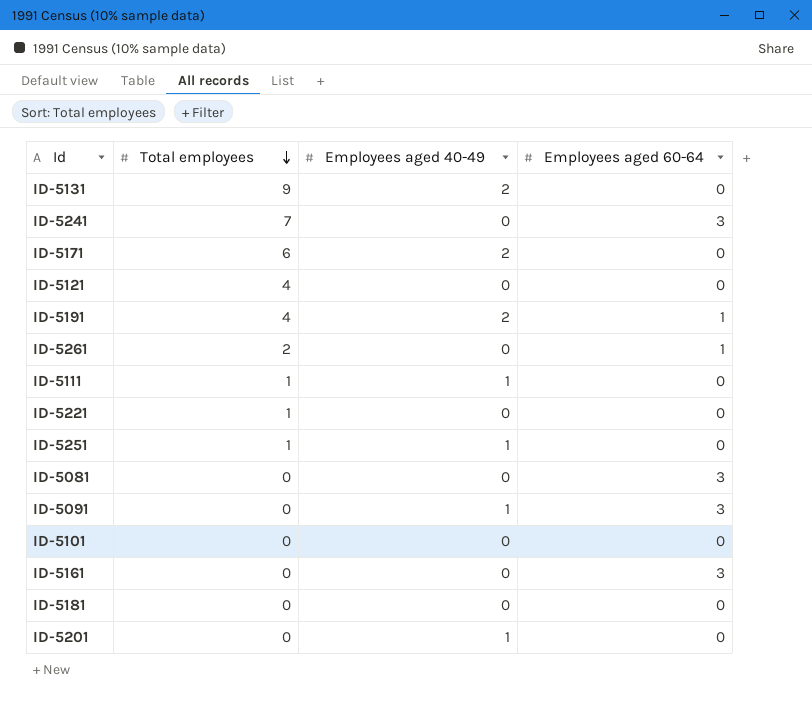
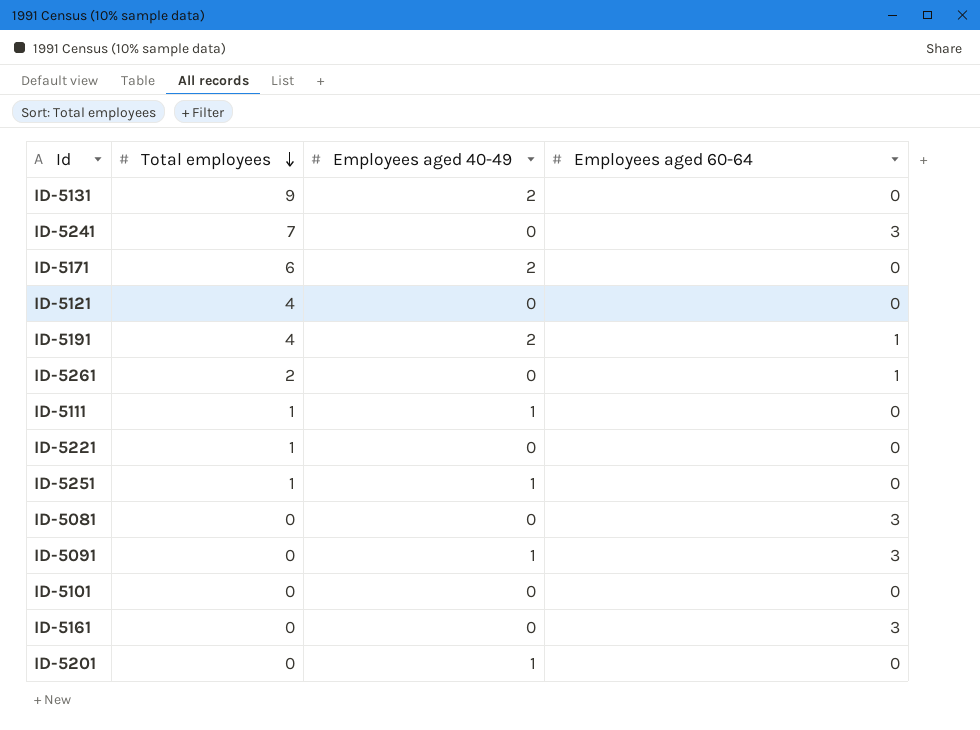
row ID-5181: 0 | 0 | 0 -> none

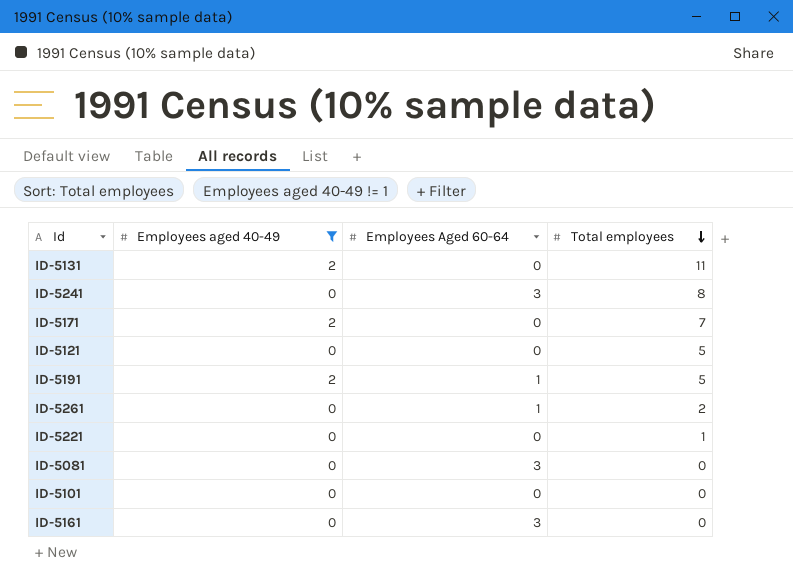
filter: none -> Employees aged 40-49 != 1
column name: Employees aged 60-64 -> Employees Aged 60-64
column Total employees | position: 2 -> 4
ID-5131 | Total employees: 9 -> 11
ID-5241 | Total employees: 7 -> 8
ID-5171 | Total employees: 6 -> 7
ID-5121 | Total employees: 4 -> 5
ID-5191 | Total employees: 4 -> 5

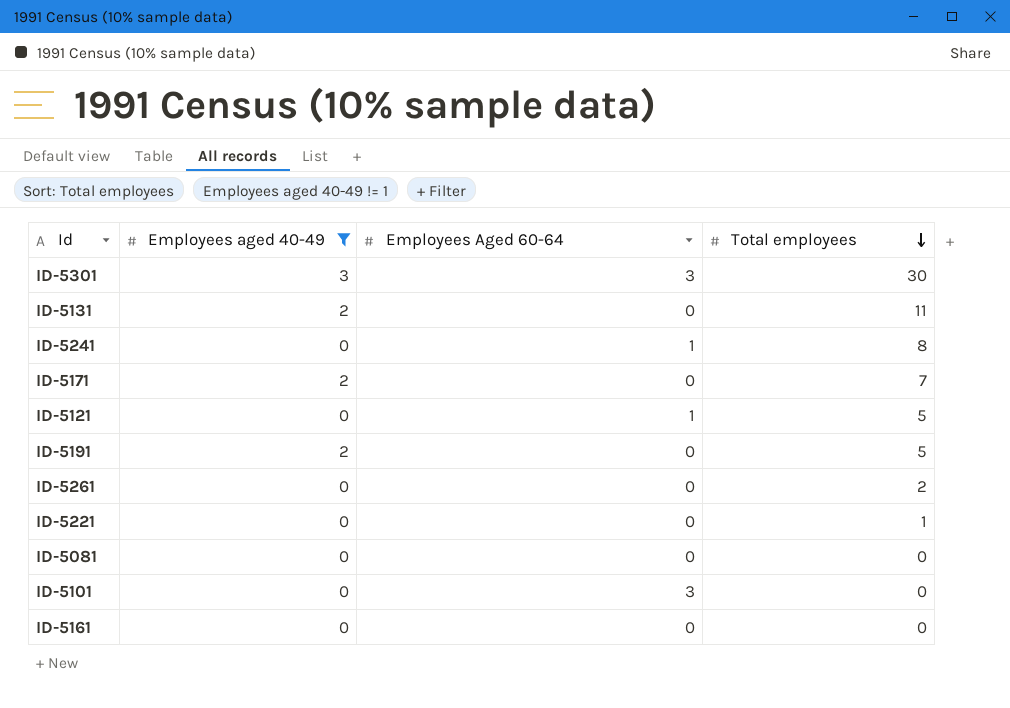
row ID-5301: none -> 3 | 3 | 30
ID-5241 | Employees Aged 60-64: 3 -> 1
ID-5121 | Employees Aged 60-64: 0 -> 1
ID-5191 | Employees Aged 60-64: 1 -> 0
ID-5261 | Employees Aged 60-64: 1 -> 0
ID-5081 | Employees Aged 60-64: 3 -> 0
ID-5101 | Employees Aged 60-64: 0 -> 3
ID-5161 | Employees Aged 60-64: 3 -> 0

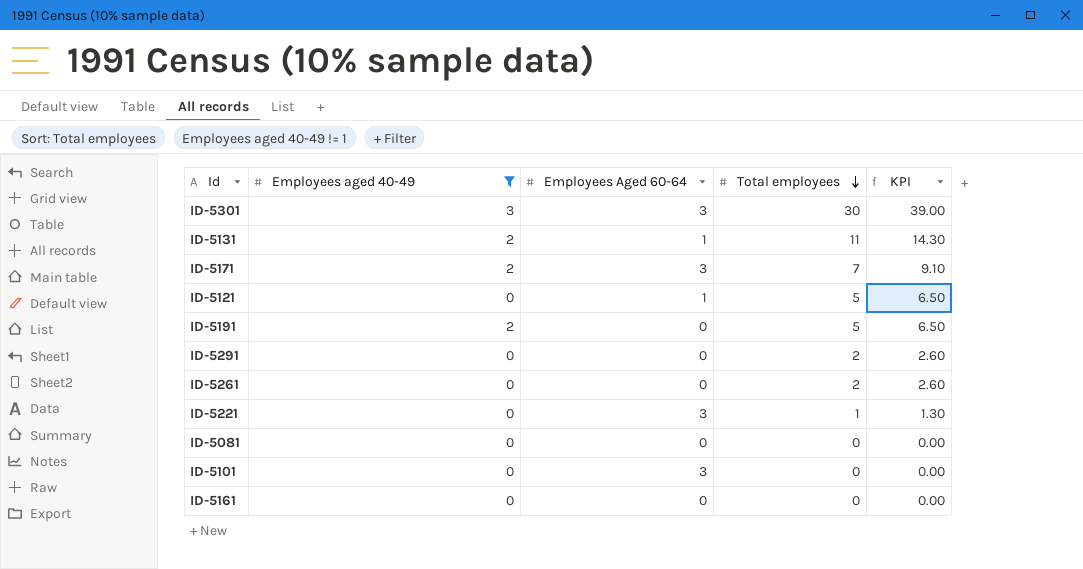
column KPI | formula: none -> [Total employees] * 1.3
row ID-5241: 0 | 1 | 8 -> none
ID-5131 | Employees Aged 60-64: 0 -> 1
ID-5171 | Employees Aged 60-64: 0 -> 3
row ID-5291: none -> 0 | 0 | 2 | 2.60
ID-5221 | Employees Aged 60-64: 0 -> 3

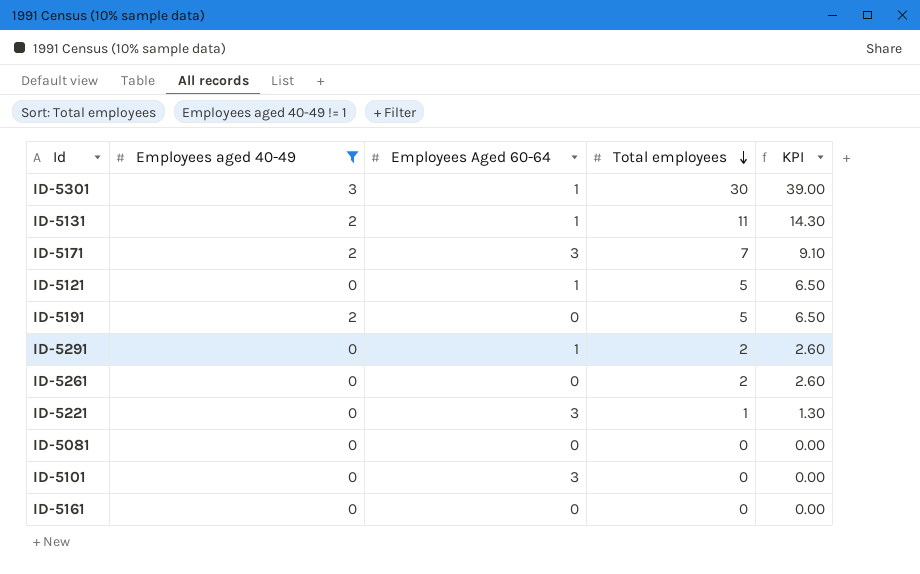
ID-5301 | Employees Aged 60-64: 3 -> 1
ID-5291 | Employees Aged 60-64: 0 -> 1

